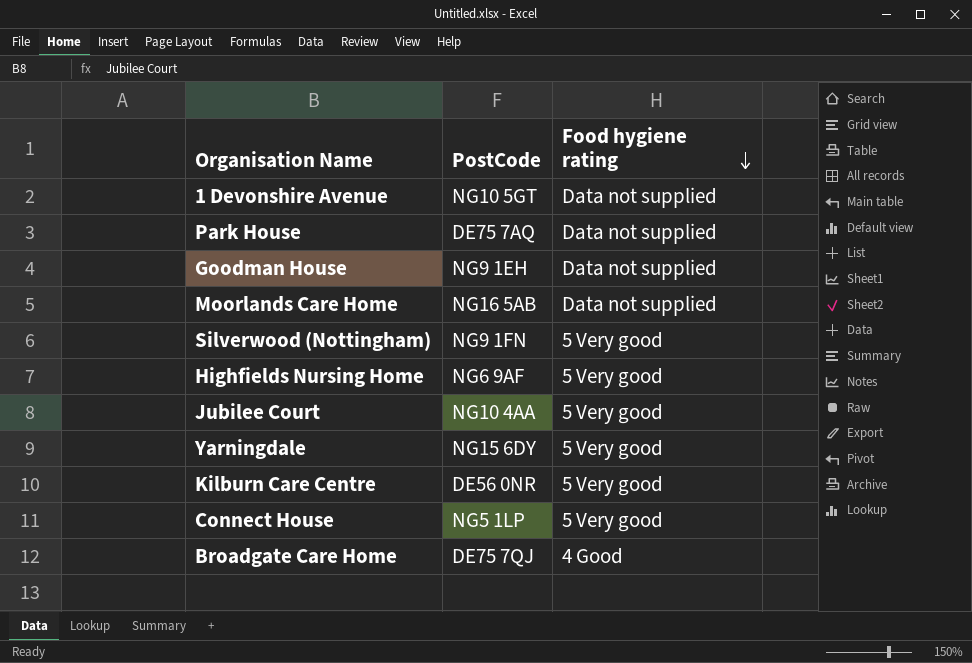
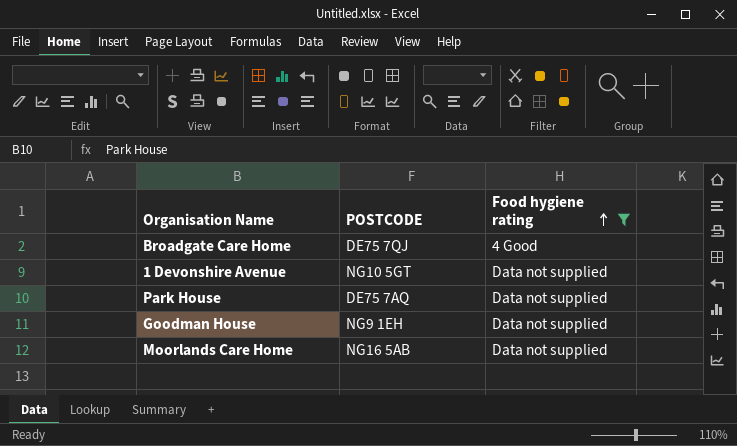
filter: none -> Food hygiene rating != 5 Very good
row order: Food hygiene rating descending -> Food hygiene rating ascending
column name: PostCode -> POSTCODE

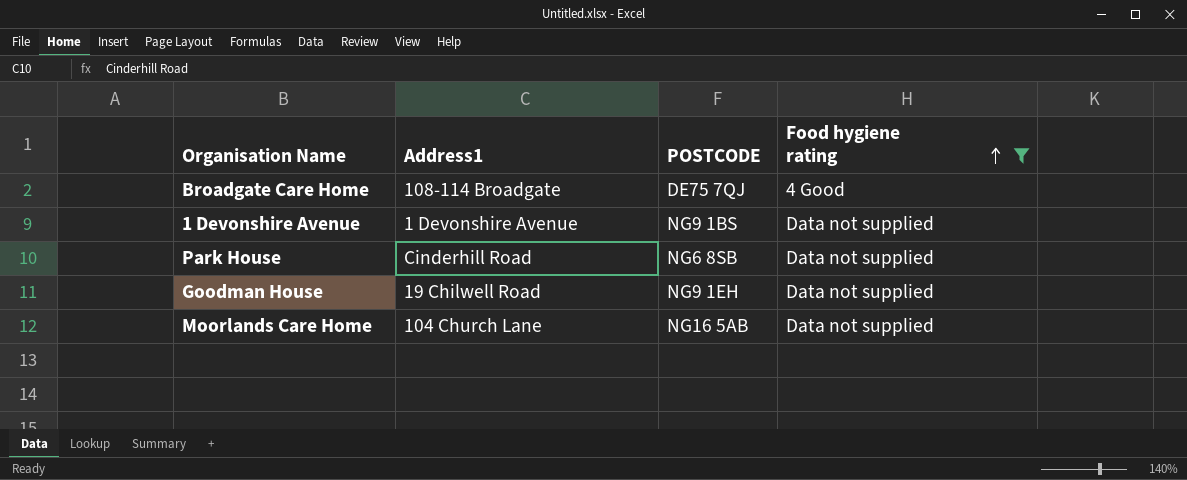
column Address1 | position: none -> 2
1 Devonshire Avenue | POSTCODE: NG10 5GT -> NG9 1BS
Park House | POSTCODE: DE75 7AQ -> NG6 8SB

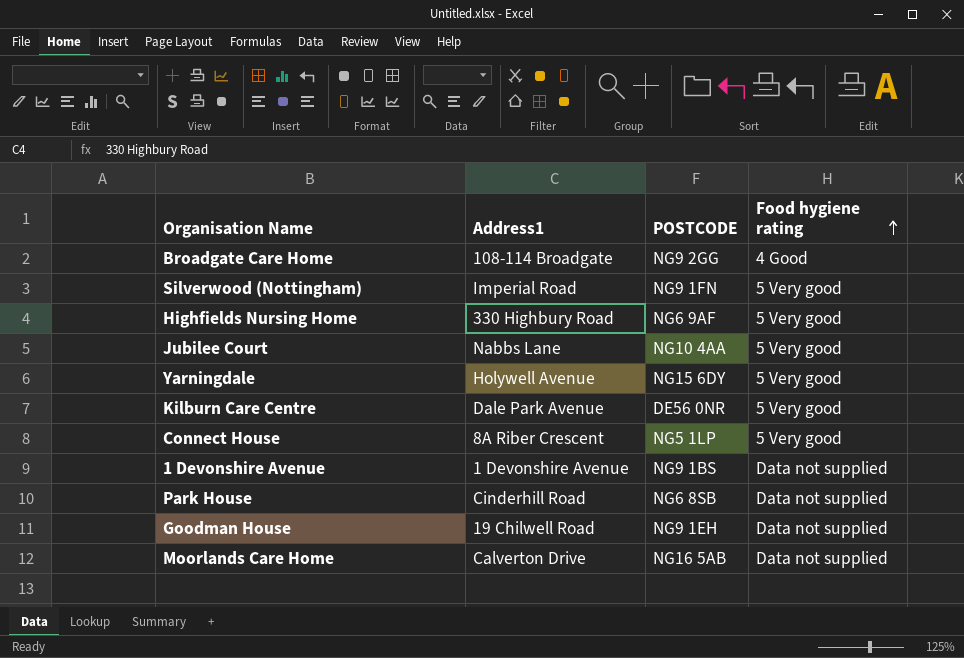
filter: Food hygiene rating != 5 Very good -> none
Broadgate Care Home | POSTCODE: DE75 7QJ -> NG9 2GG
Moorlands Care Home | Address1: 104 Church Lane -> Calverton Drive

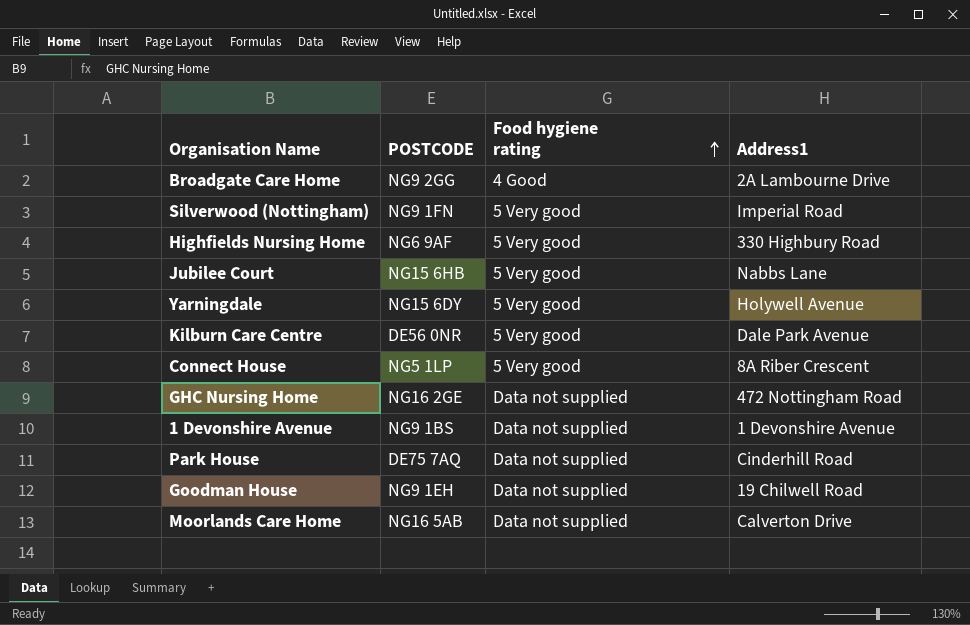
column Address1 | position: 2 -> 4
Broadgate Care Home | Address1: 108-114 Broadgate -> 2A Lambourne Drive
Jubilee Court | POSTCODE: NG10 4AA -> NG15 6HB
row GHC Nursing Home: none -> NG16 2GE | Data not supplied | 472 Nottingham Road
Park House | POSTCODE: NG6 8SB -> DE75 7AQ

